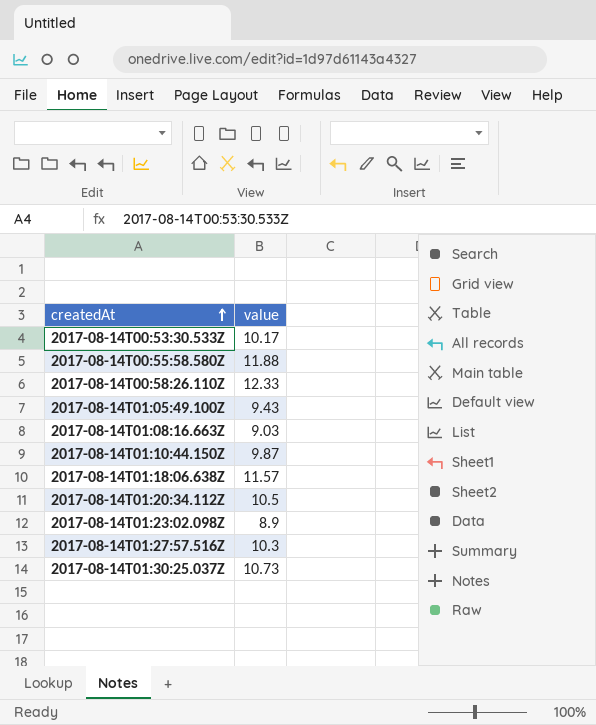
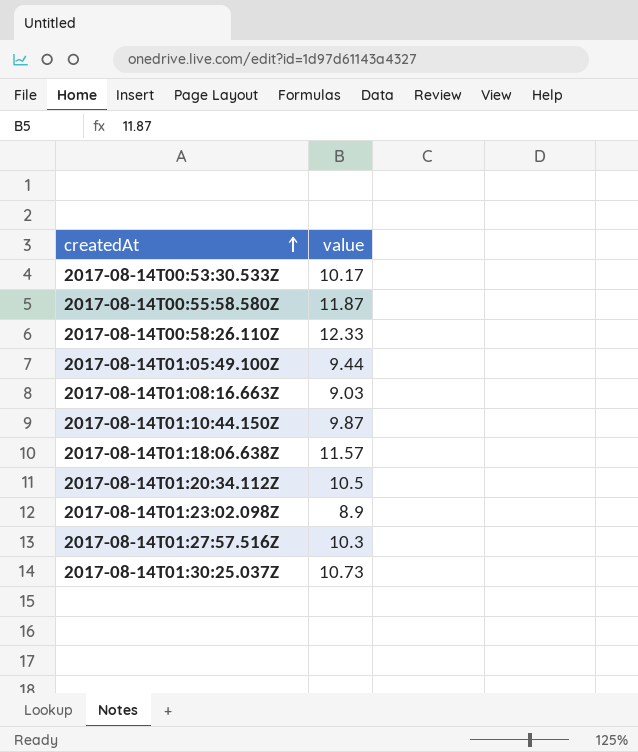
2017-08-14T00:55:58.580Z | value: 11.88 -> 11.87
2017-08-14T01:05:49.100Z | value: 9.43 -> 9.44

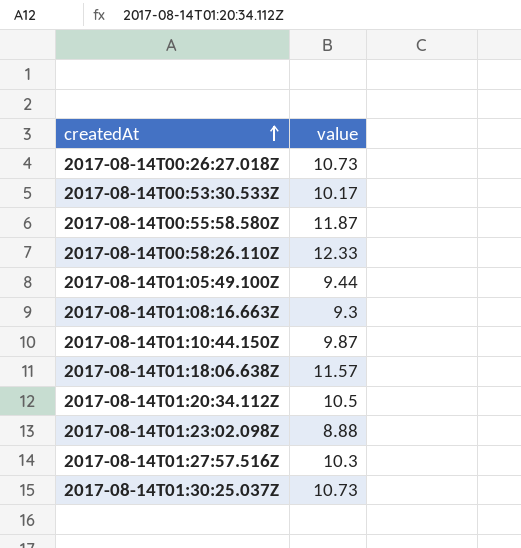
row 2017-08-14T00:26:27.018Z: none -> 10.73
2017-08-14T01:08:16.663Z | value: 9.03 -> 9.3
2017-08-14T01:23:02.098Z | value: 8.9 -> 8.88

